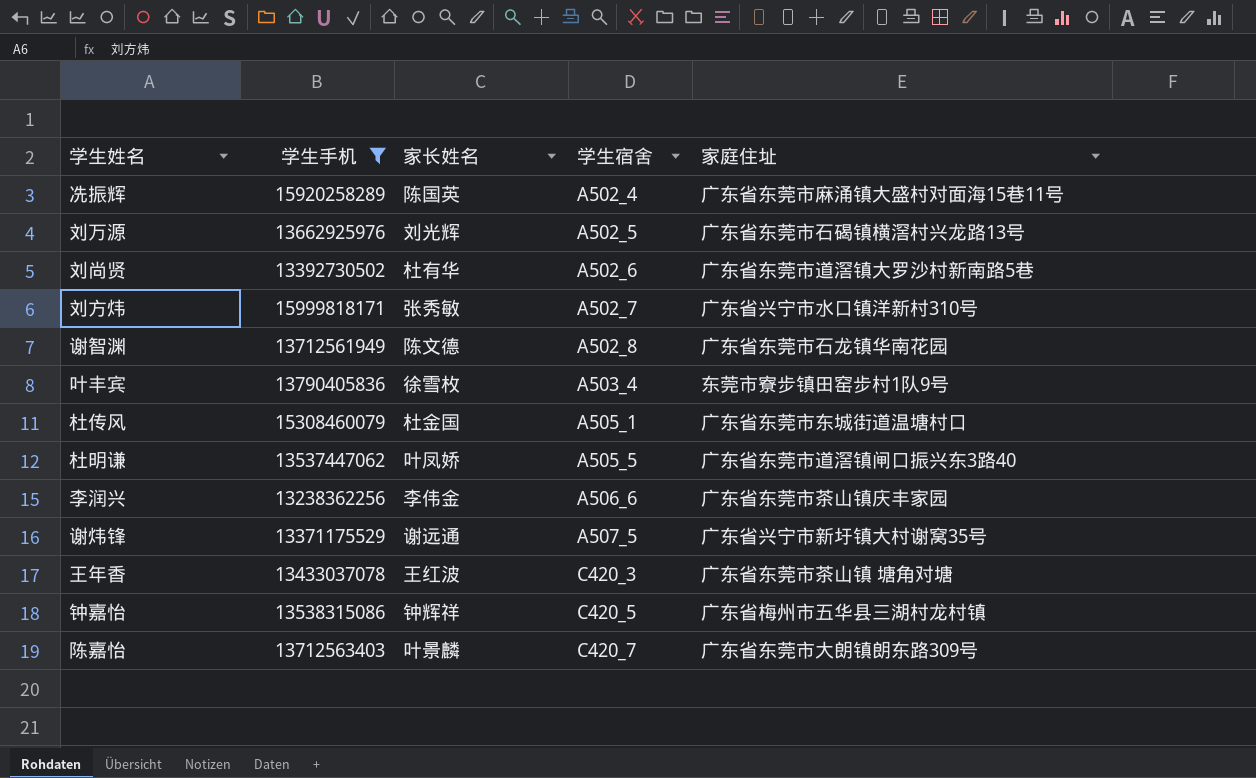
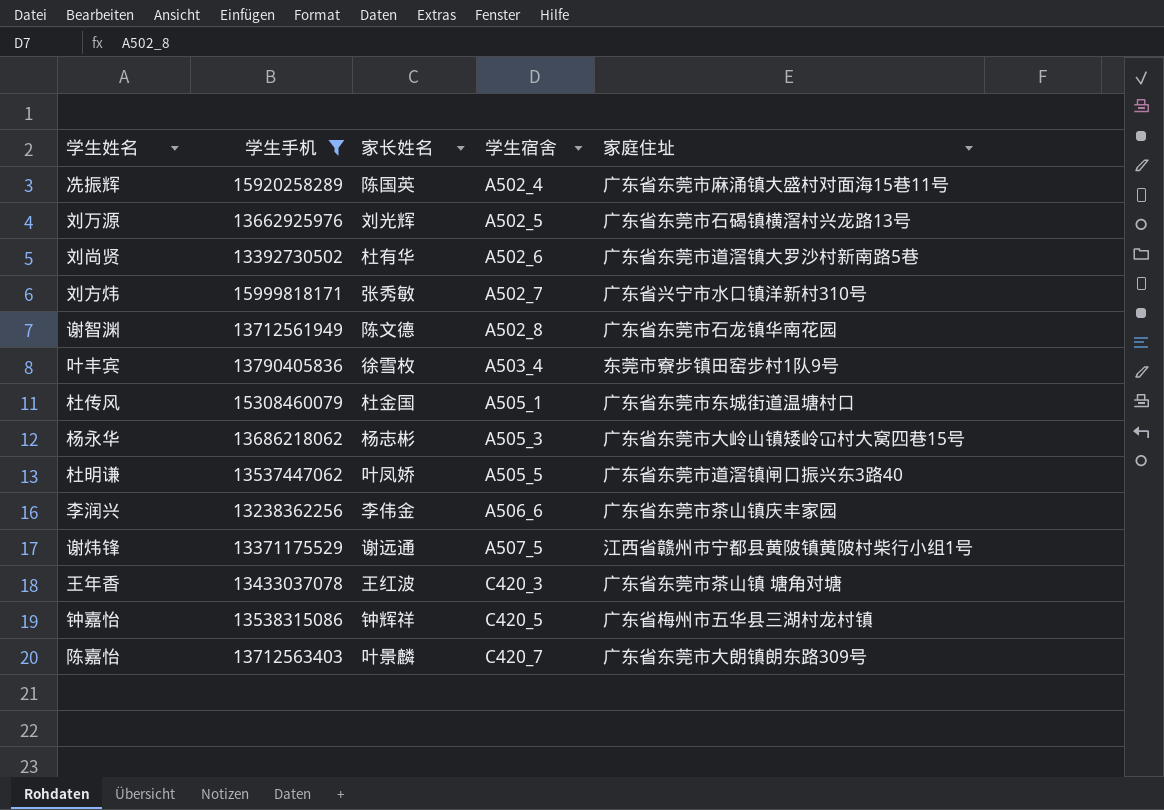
row 杨永华: none -> 13686218062 | 杨志彬 | A505_3 | 广东省东莞市大岭山镇矮岭冚村大窝四巷15号
谢炜锋 | 家庭住址: 广东省兴宁市新圩镇大村谢窝35号 -> 江西省赣州市宁都县黄陂镇黄陂村柴行小组1号

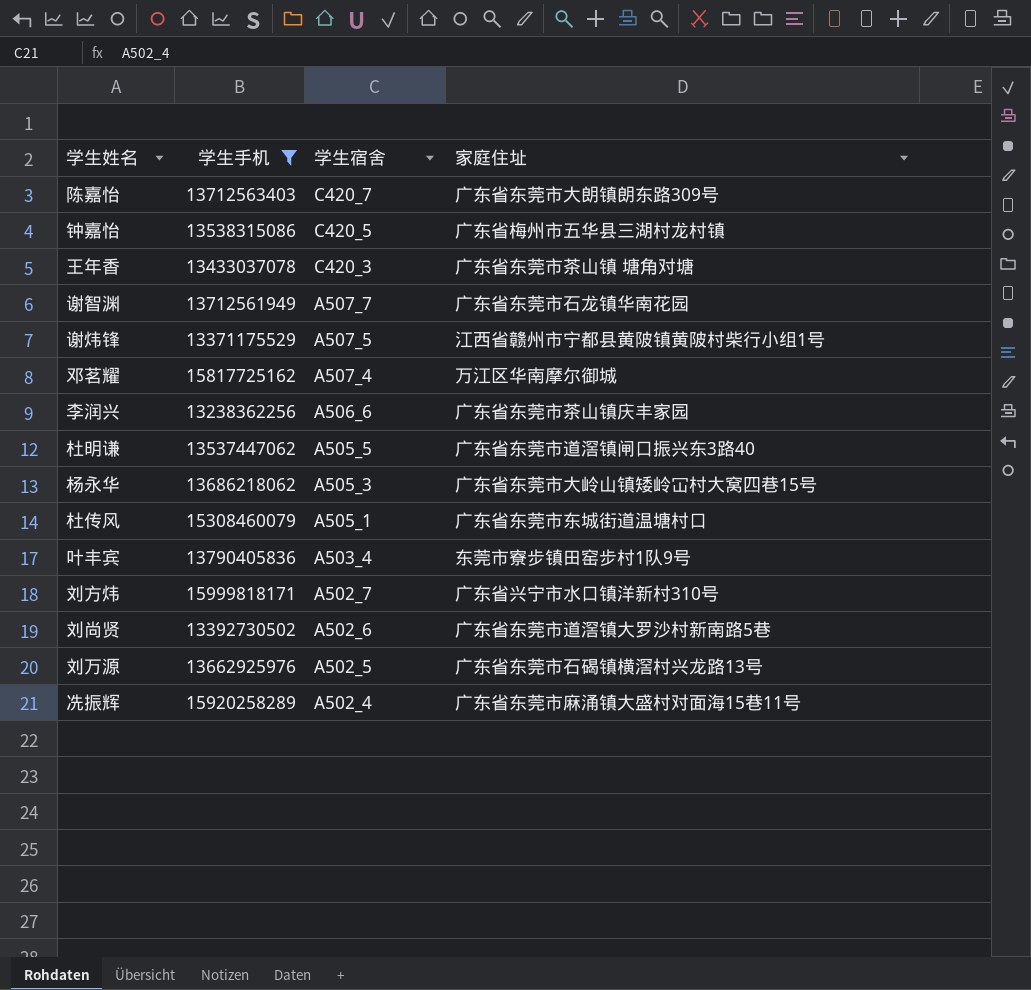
row order: 学生宿舍 ascending -> 学生宿舍 descending
column 家长姓名 | position: 3 -> none
谢智渊 | 学生宿舍: A502_8 -> A507_7
row 邓茗耀: none -> 15817725162 | A507_4 | 万江区华南摩尔御城

